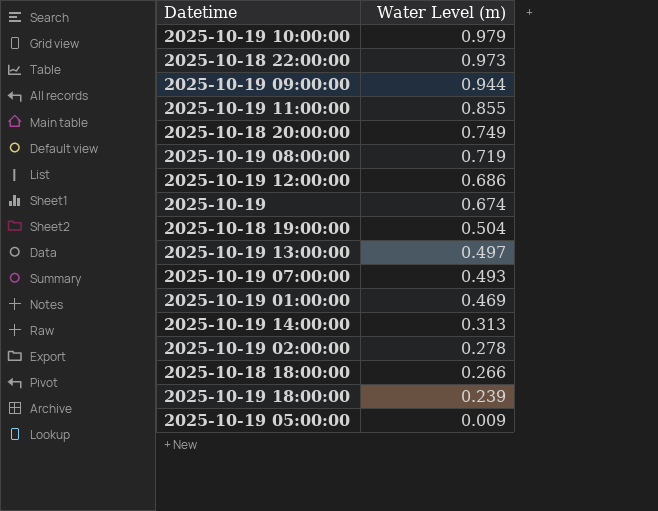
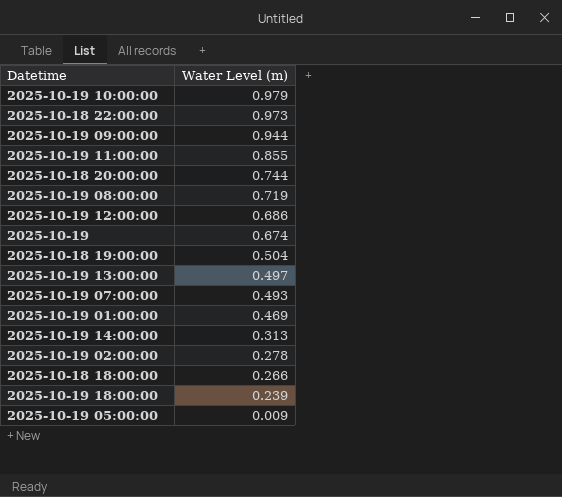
2025-10-18 20:00:00 | Water Level (m): 0.749 -> 0.744

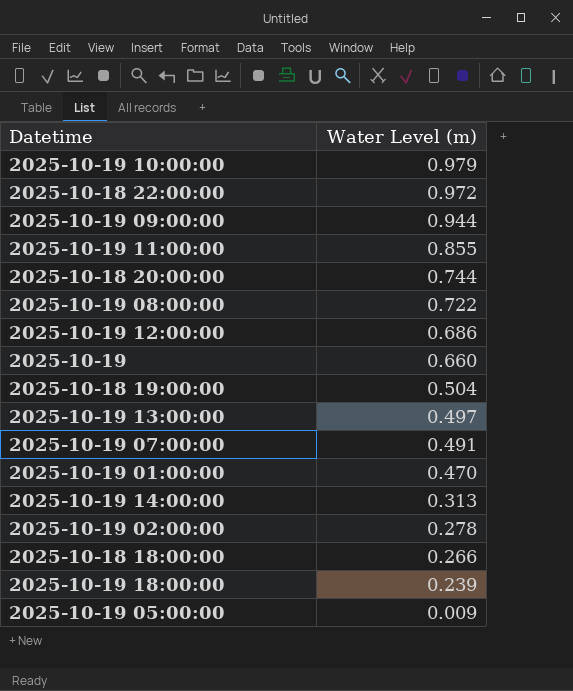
2025-10-18 22:00:00 | Water Level (m): 0.973 -> 0.972
2025-10-19 08:00:00 | Water Level (m): 0.719 -> 0.722
2025-10-19 | Water Level (m): 0.674 -> 0.660
2025-10-19 07:00:00 | Water Level (m): 0.493 -> 0.491
2025-10-19 01:00:00 | Water Level (m): 0.469 -> 0.470

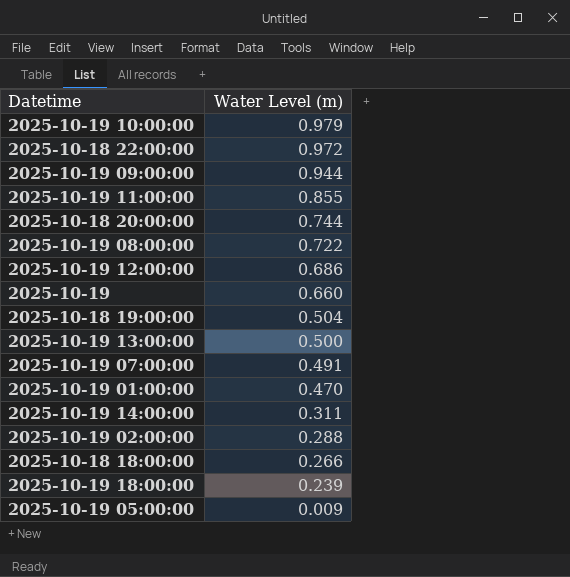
2025-10-19 13:00:00 | Water Level (m): 0.497 -> 0.500
2025-10-19 14:00:00 | Water Level (m): 0.313 -> 0.311
2025-10-19 02:00:00 | Water Level (m): 0.278 -> 0.288

